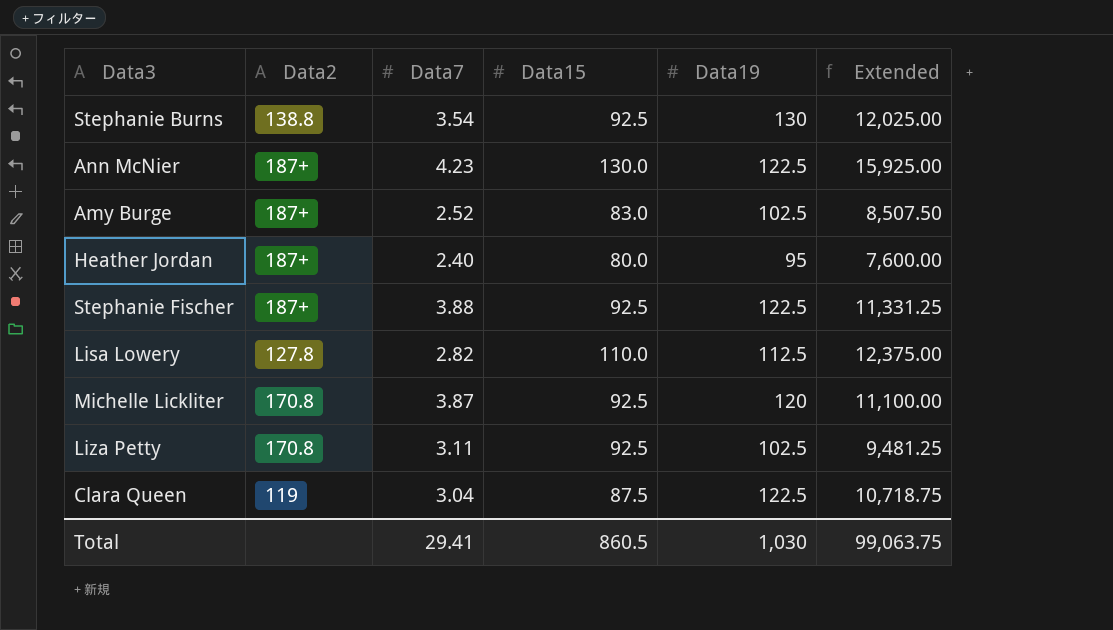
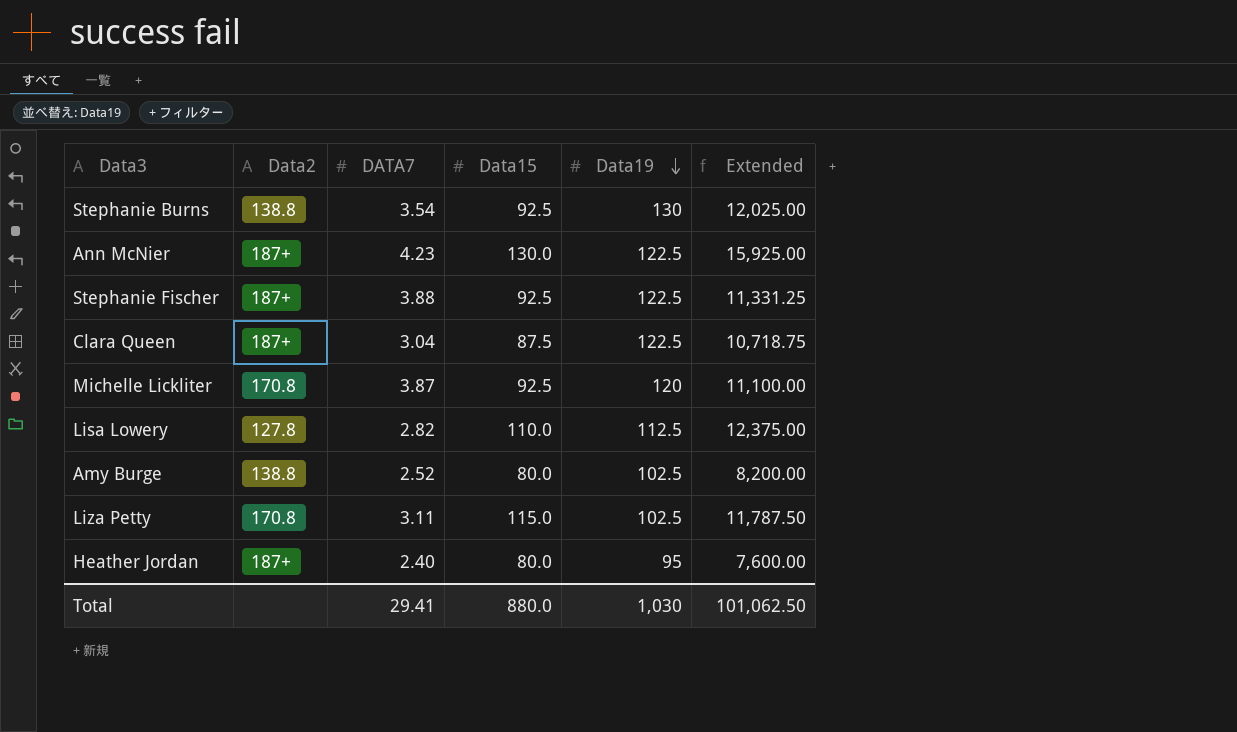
row order: none -> Data19 descending
column name: Data7 -> DATA7
Clara Queen | Data2: 119 -> 187+
Amy Burge | Data2: 187+ -> 138.8
Amy Burge | Data15: 83.0 -> 80.0
Amy Burge | Extended: 8,507.50 -> 8,200.00
Liza Petty | Data15: 92.5 -> 115.0
Liza Petty | Extended: 9,481.25 -> 11,787.50
Total | Data15: 860.5 -> 880.0
Total | Extended: 99,063.75 -> 101,062.50

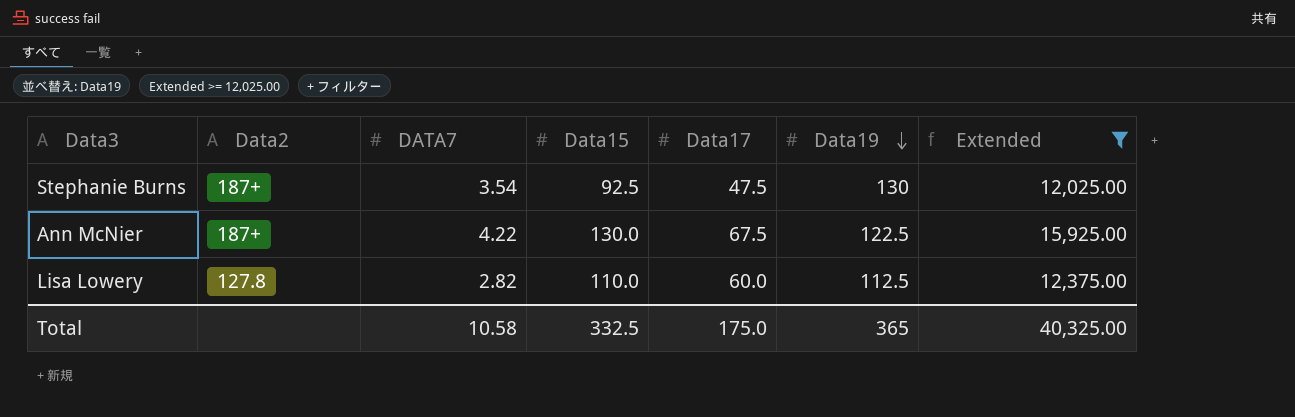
filter: none -> Extended >= 12,025.00
column Data17 | position: none -> 5
Stephanie Burns | Data2: 138.8 -> 187+
Ann McNier | DATA7: 4.23 -> 4.22
Total | DATA7: 29.41 -> 10.58
Total | Data15: 880.0 -> 332.5
Total | Data19: 1,030 -> 365
Total | Extended: 101,062.50 -> 40,325.00

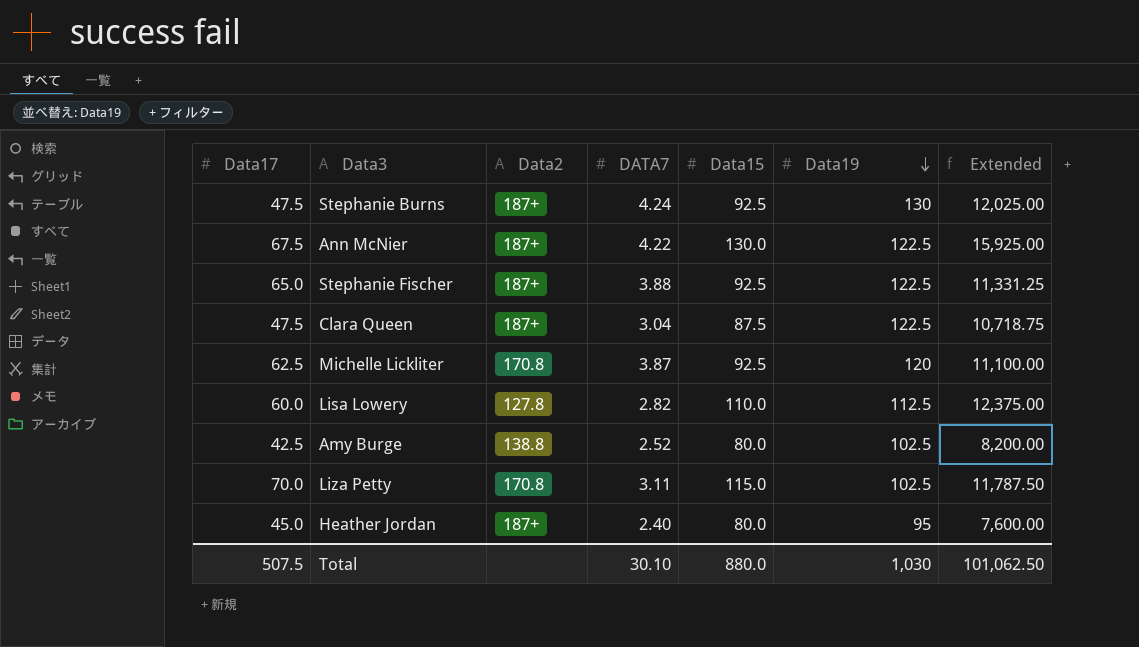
filter: Extended >= 12,025.00 -> none
column Data17 | position: 5 -> 1
Stephanie Burns | DATA7: 3.54 -> 4.24
Total | Data17: 175.0 -> 507.5
Total | DATA7: 10.58 -> 30.10
Total | Data15: 332.5 -> 880.0
Total | Data19: 365 -> 1,030
Total | Extended: 40,325.00 -> 101,062.50

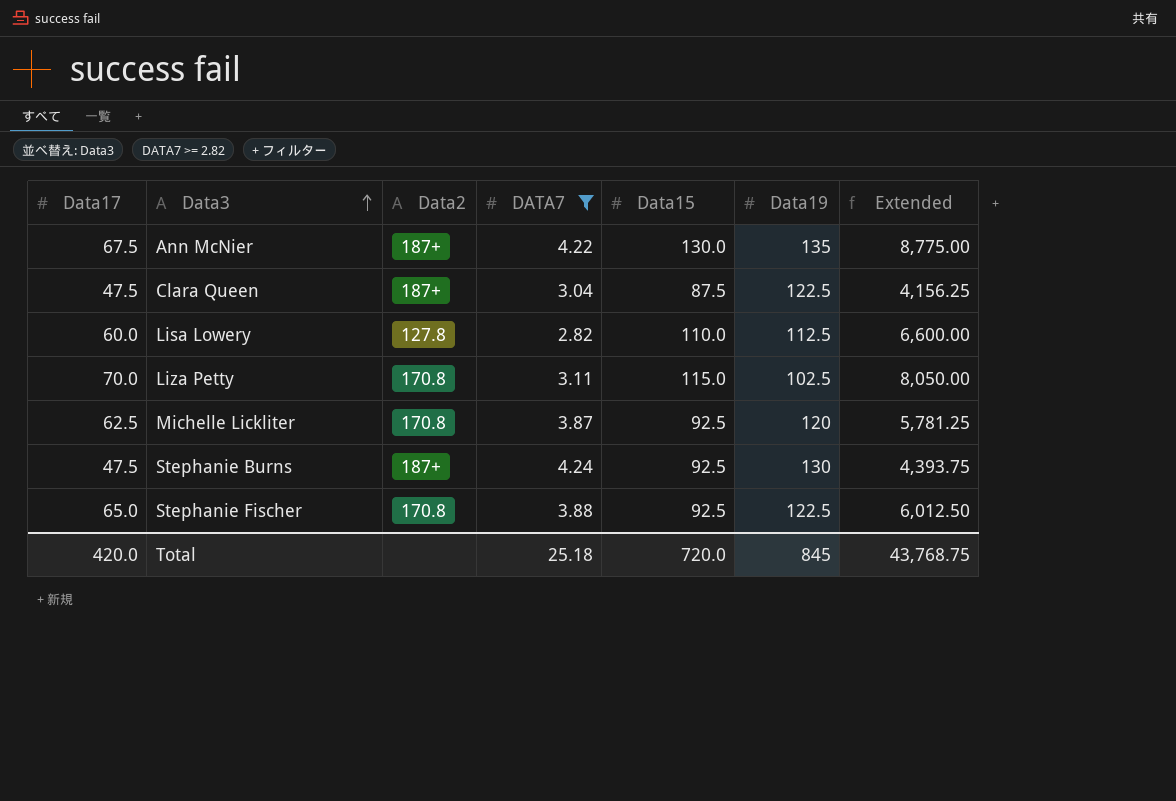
filter: none -> DATA7 >= 2.82
row order: Data19 descending -> Data3 ascending
column Extended | formula: [Data15] * [Data19] -> [Data17] * [Data15]
Ann McNier | Data19: 122.5 -> 135
Stephanie Fischer | Data2: 187+ -> 170.8
Total | Data17: 507.5 -> 420.0
Total | DATA7: 30.10 -> 25.18
Total | Data15: 880.0 -> 720.0
Total | Data19: 1,030 -> 845
Total | Extended: 101,062.50 -> 43,768.75

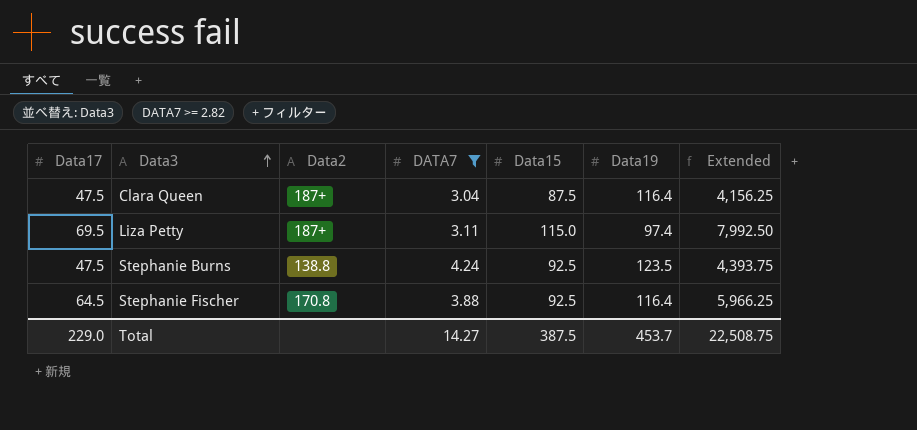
row Ann McNier: 67.5 | 187+ | 4.22 | 130.0 | 135 | 8,775.00 -> none
row Lisa Lowery: 60.0 | 127.8 | 2.82 | 110.0 | 112.5 | 6,600.00 -> none
row Michelle Lickliter: 62.5 | 170.8 | 3.87 | 92.5 | 120 | 5,781.25 -> none
Clara Queen | Data19: 122.5 -> 116.4
Liza Petty | Data17: 70.0 -> 69.5
Liza Petty | Data2: 170.8 -> 187+
Liza Petty | Data19: 102.5 -> 97.4
Liza Petty | Extended: 8,050.00 -> 7,992.50
Stephanie Burns | Data2: 187+ -> 138.8
Stephanie Burns | Data19: 130 -> 123.5
Stephanie Fischer | Data17: 65.0 -> 64.5
Stephanie Fischer | Data19: 122.5 -> 116.4
Stephanie Fischer | Extended: 6,012.50 -> 5,966.25
Total | Data17: 420.0 -> 229.0
Total | DATA7: 25.18 -> 14.27
Total | Data15: 720.0 -> 387.5
Total | Data19: 845 -> 453.7
Total | Extended: 43,768.75 -> 22,508.75

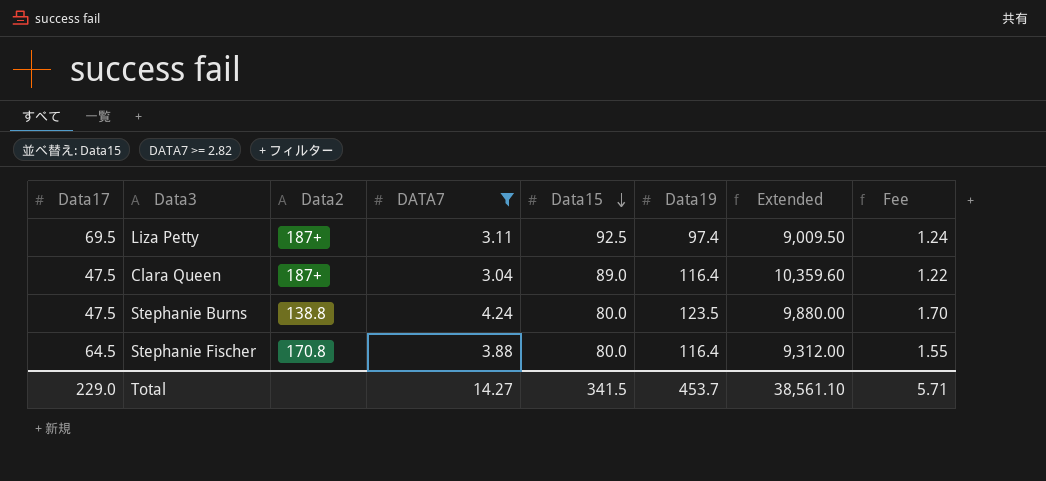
row order: Data3 ascending -> Data15 descending
column Extended | formula: [Data17] * [Data15] -> [Data15] * [Data19]
column Fee | formula: none -> [DATA7] * 0.4
Liza Petty | Data15: 115.0 -> 92.5
Clara Queen | Data15: 87.5 -> 89.0
Stephanie Burns | Data15: 92.5 -> 80.0
Stephanie Fischer | Data15: 92.5 -> 80.0
Total | Data15: 387.5 -> 341.5
Total | Extended: 22,508.75 -> 38,561.10

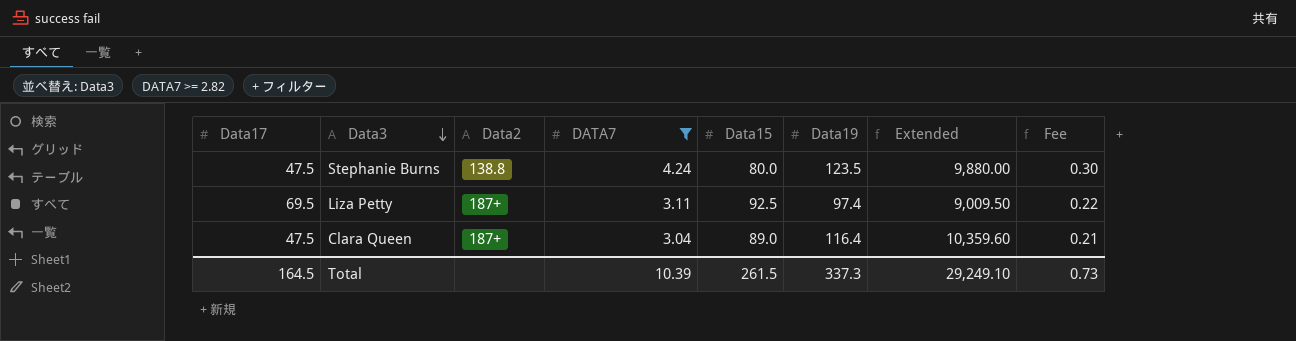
row order: Data15 descending -> Data3 descending
column Fee | formula: [DATA7] * 0.4 -> [DATA7] * 0.07
row Stephanie Fischer: 64.5 | 170.8 | 3.88 | 80.0 | 116.4 | 9,312.00 | 1.55 -> none
Total | Data17: 229.0 -> 164.5
Total | DATA7: 14.27 -> 10.39
Total | Data15: 341.5 -> 261.5
Total | Data19: 453.7 -> 337.3
Total | Extended: 38,561.10 -> 29,249.10
Total | Fee: 5.71 -> 0.73

